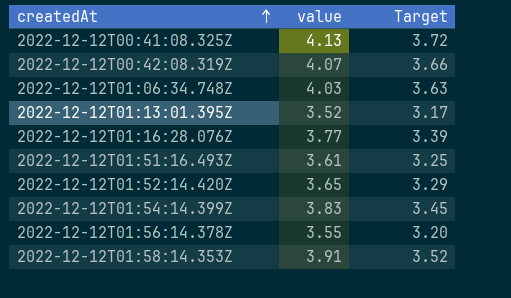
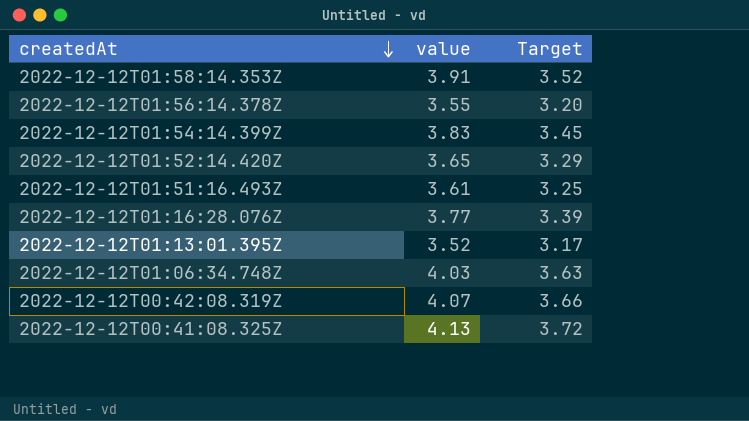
row order: createdAt ascending -> createdAt descending

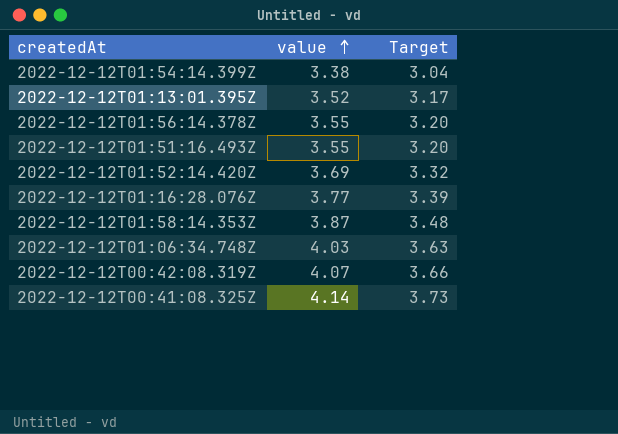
row order: createdAt descending -> value ascending
2022-12-12T01:54:14.399Z | value: 3.83 -> 3.38
2022-12-12T01:54:14.399Z | Target: 3.45 -> 3.04
2022-12-12T01:51:16.493Z | value: 3.61 -> 3.55
2022-12-12T01:51:16.493Z | Target: 3.25 -> 3.20
2022-12-12T01:52:14.420Z | value: 3.65 -> 3.69
2022-12-12T01:52:14.420Z | Target: 3.29 -> 3.32
2022-12-12T01:58:14.353Z | value: 3.91 -> 3.87
2022-12-12T01:58:14.353Z | Target: 3.52 -> 3.48
2022-12-12T00:41:08.325Z | value: 4.13 -> 4.14
2022-12-12T00:41:08.325Z | Target: 3.72 -> 3.73

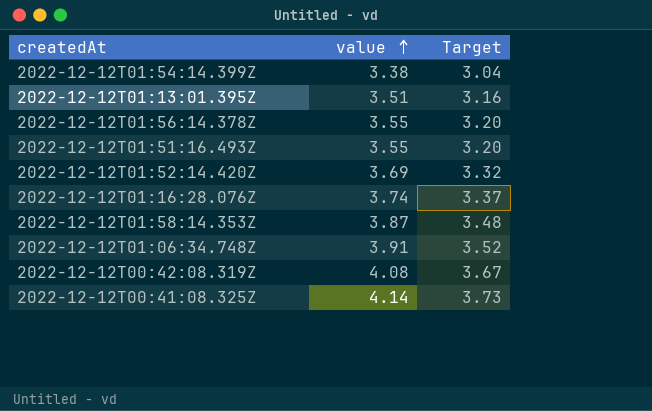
2022-12-12T01:13:01.395Z | value: 3.52 -> 3.51
2022-12-12T01:13:01.395Z | Target: 3.17 -> 3.16
2022-12-12T01:16:28.076Z | value: 3.77 -> 3.74
2022-12-12T01:16:28.076Z | Target: 3.39 -> 3.37
2022-12-12T01:06:34.748Z | value: 4.03 -> 3.91
2022-12-12T01:06:34.748Z | Target: 3.63 -> 3.52
2022-12-12T00:42:08.319Z | value: 4.07 -> 4.08
2022-12-12T00:42:08.319Z | Target: 3.66 -> 3.67

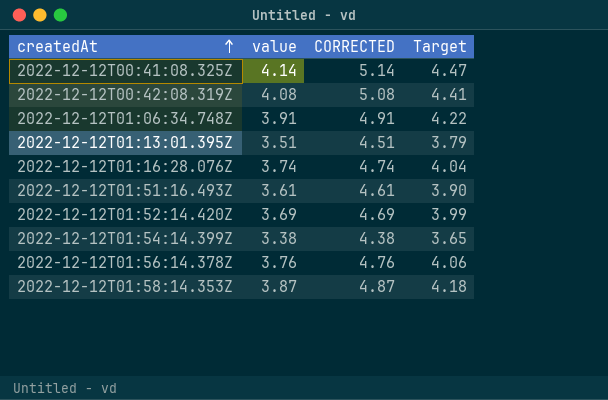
row order: value ascending -> createdAt ascending
column CORRECTED | formula: none -> [value] + 1
column Target | formula: [value] * 0.9 -> [value] * 1.08
2022-12-12T01:51:16.493Z | value: 3.55 -> 3.61
2022-12-12T01:56:14.378Z | value: 3.55 -> 3.76

